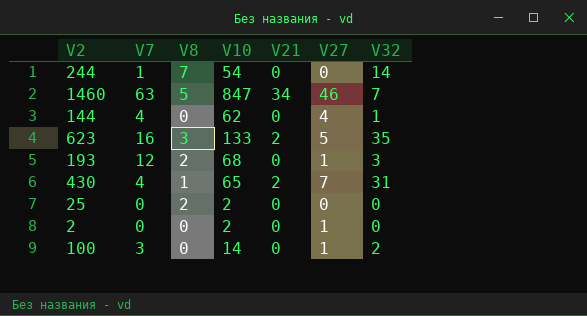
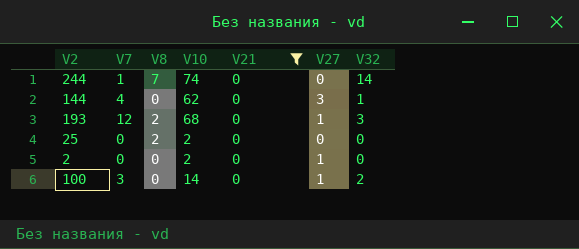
filter: none -> V21 = 0
244 | V10: 54 -> 74
144 | V27: 4 -> 3

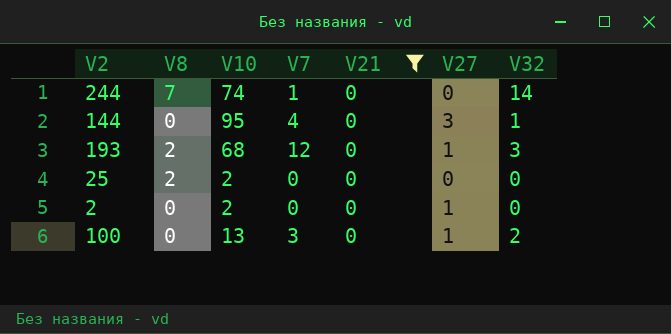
column V7 | position: 2 -> 4
144 | V10: 62 -> 95
100 | V10: 14 -> 13

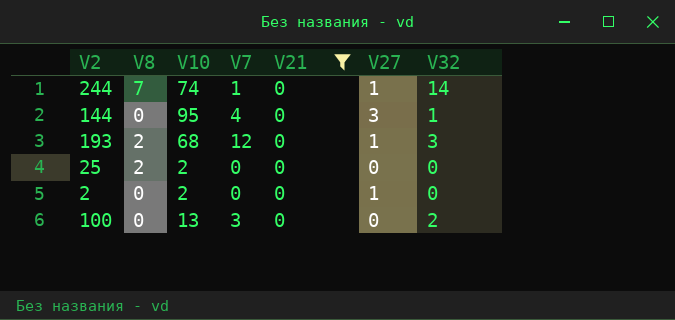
244 | V27: 0 -> 1
100 | V27: 1 -> 0

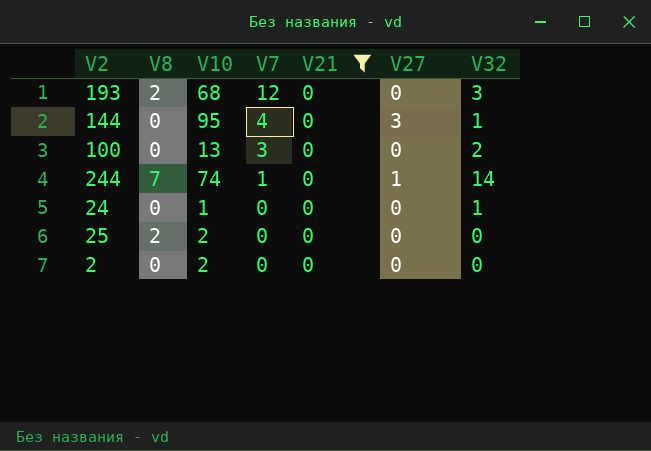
row order: none -> V7 descending
193 | V27: 1 -> 0
row 24: none -> 0 | 1 | 0 | 0 | 0 | 1
2 | V27: 1 -> 0

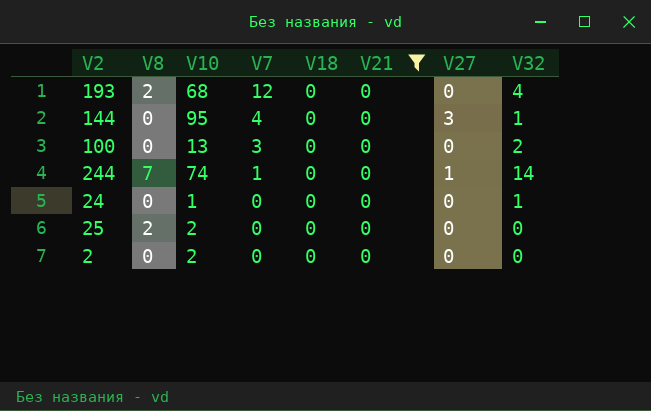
column V18 | position: none -> 5
193 | V32: 3 -> 4

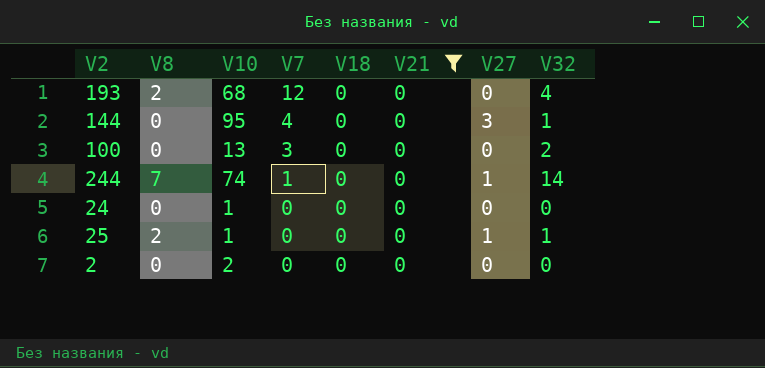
24 | V32: 1 -> 0
25 | V10: 2 -> 1
25 | V27: 0 -> 1
25 | V32: 0 -> 1

